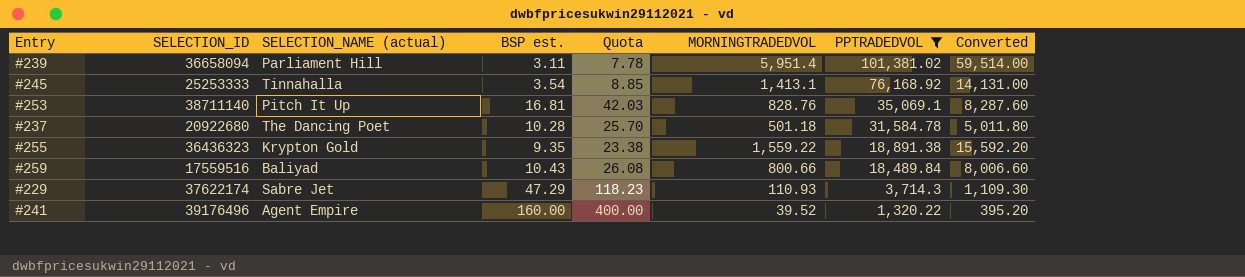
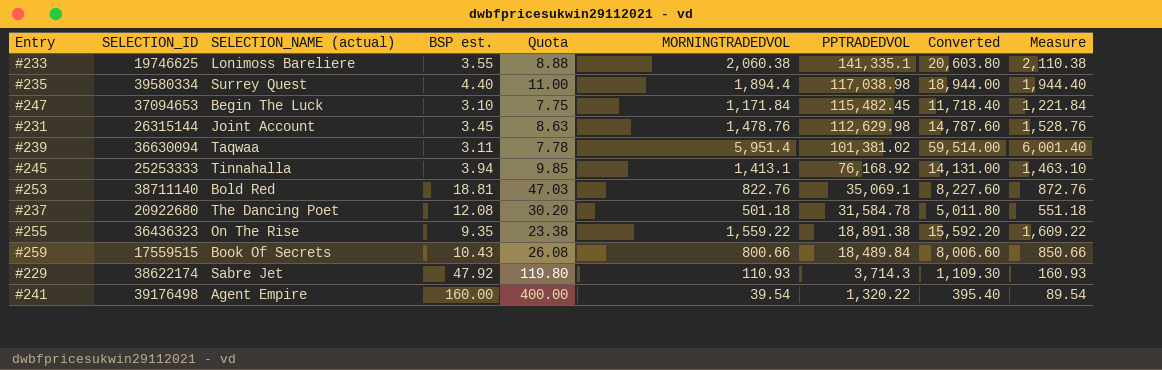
filter: PPTRADEDVOL <= 101,381.02 -> none
column Measure | formula: none -> [MORNINGTRADEDVOL] + 50
#239 | SELECTION_ID: 36658094 -> 36630094
#239 | SELECTION_NAME (actual): Parliament Hill -> Taqwaa
#245 | BSP est.: 3.54 -> 3.94
#245 | Quota: 8.85 -> 9.85
#253 | SELECTION_NAME (actual): Pitch It Up -> Bold Red
#253 | BSP est.: 16.81 -> 18.81
#253 | Quota: 42.03 -> 47.03
#253 | MORNINGTRADEDVOL: 828.76 -> 822.76
#253 | Converted: 8,287.60 -> 8,227.60
#237 | BSP est.: 10.28 -> 12.08
#237 | Quota: 25.70 -> 30.20
#255 | SELECTION_NAME (actual): Krypton Gold -> On The Rise
#259 | SELECTION_ID: 17559516 -> 17559515
#259 | SELECTION_NAME (actual): Baliyad -> Book Of Secrets
#229 | SELECTION_ID: 37622174 -> 38622174
#229 | BSP est.: 47.29 -> 47.92
#229 | Quota: 118.23 -> 119.80
#241 | SELECTION_ID: 39176496 -> 39176498
#241 | MORNINGTRADEDVOL: 39.52 -> 39.54
#241 | Converted: 395.20 -> 395.40

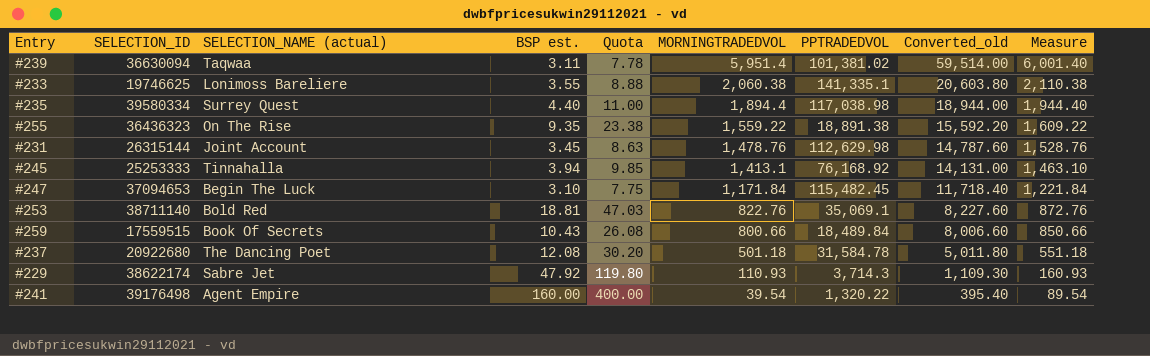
row order: PPTRADEDVOL descending -> MORNINGTRADEDVOL descending
column name: Converted -> Converted_old

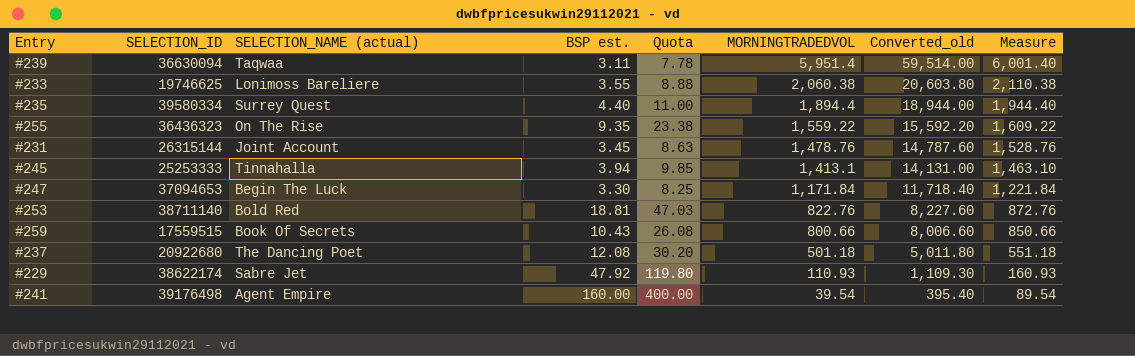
column PPTRADEDVOL | position: 7 -> none
#247 | BSP est.: 3.10 -> 3.30
#247 | Quota: 7.75 -> 8.25

